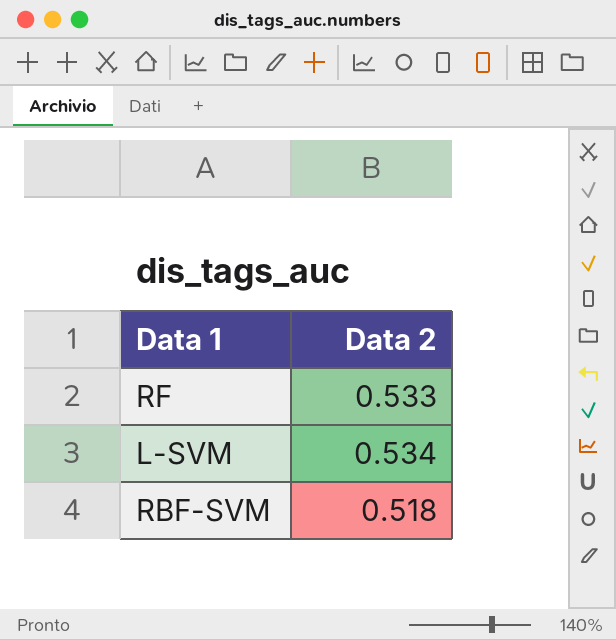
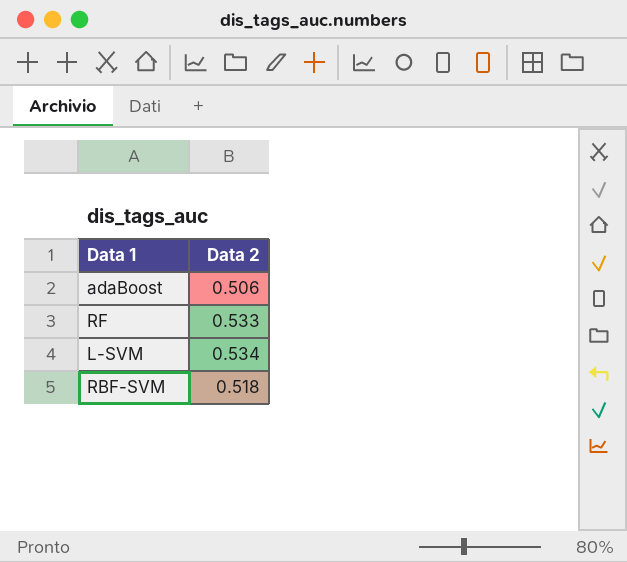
row adaBoost: none -> 0.506

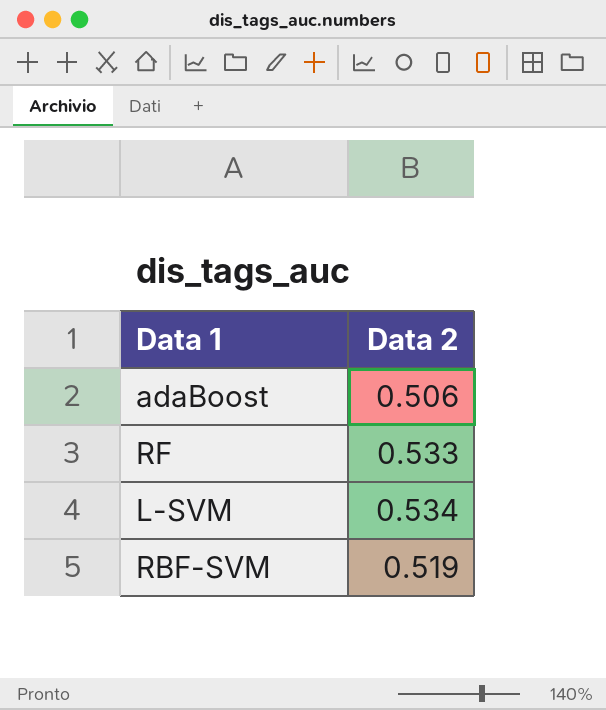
RBF-SVM | Data 2: 0.518 -> 0.519

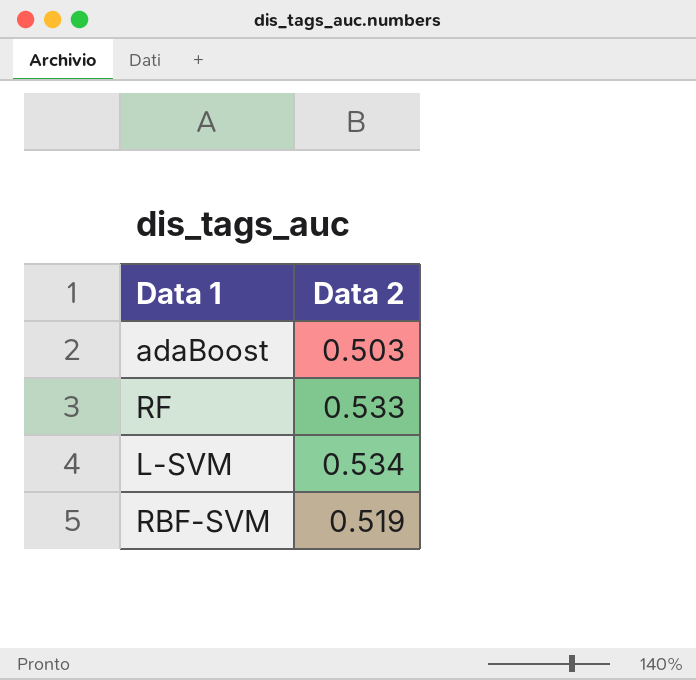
adaBoost | Data 2: 0.506 -> 0.503

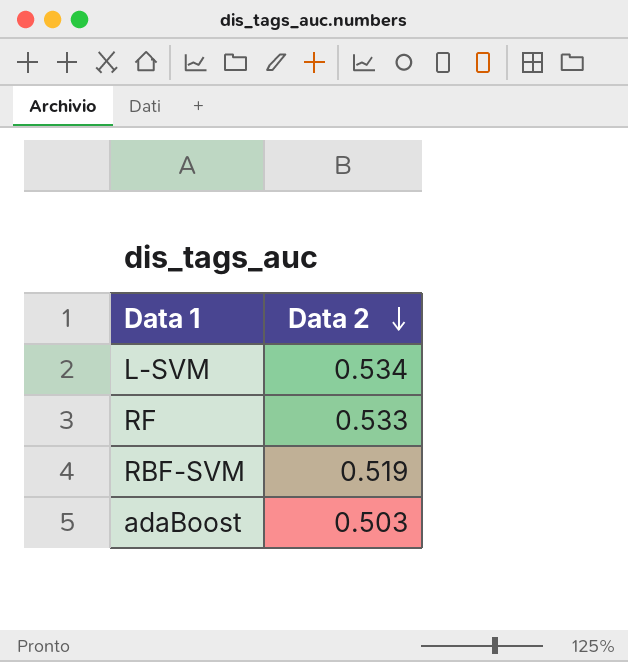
row order: none -> Data 2 descending

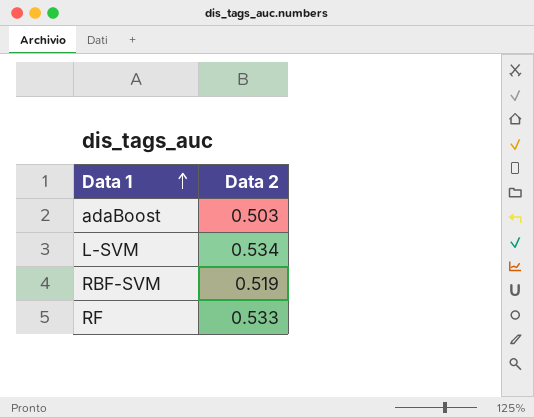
row order: Data 2 descending -> Data 1 ascending

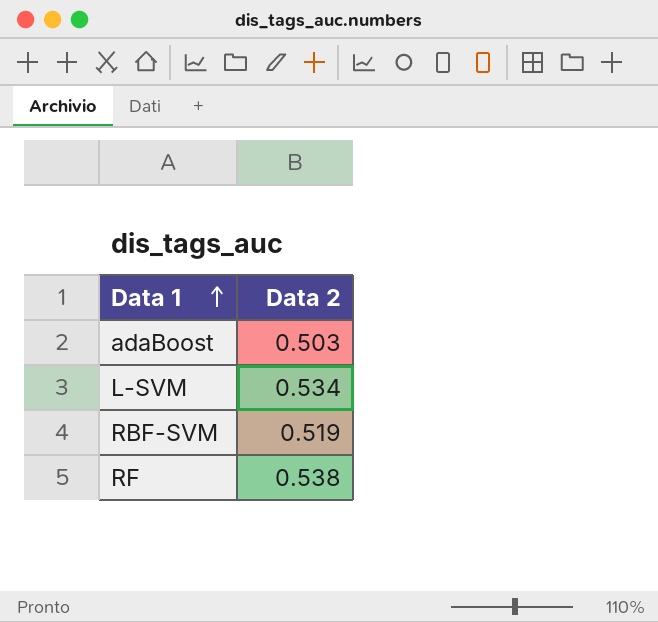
RF | Data 2: 0.533 -> 0.538

